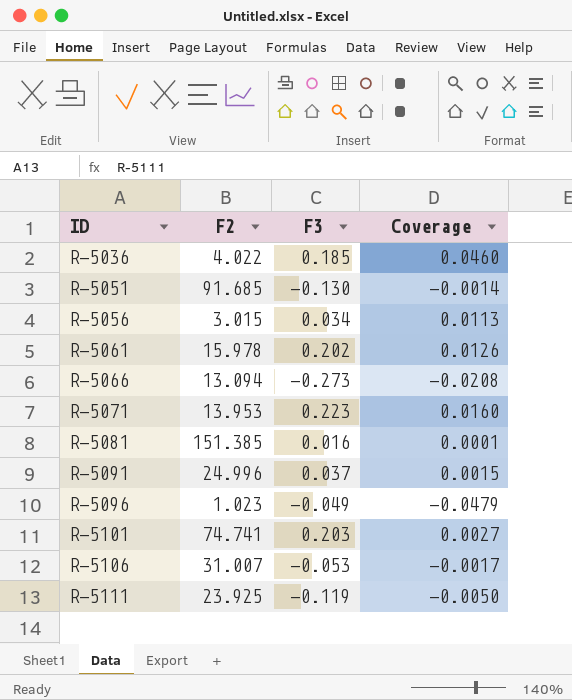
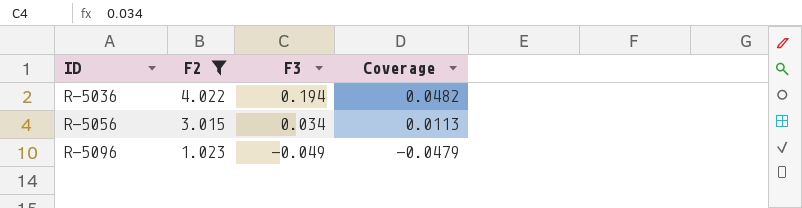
filter: none -> F2 <= 4.022
R-5036 | F3: 0.185 -> 0.194
R-5036 | Coverage: 0.0460 -> 0.0482

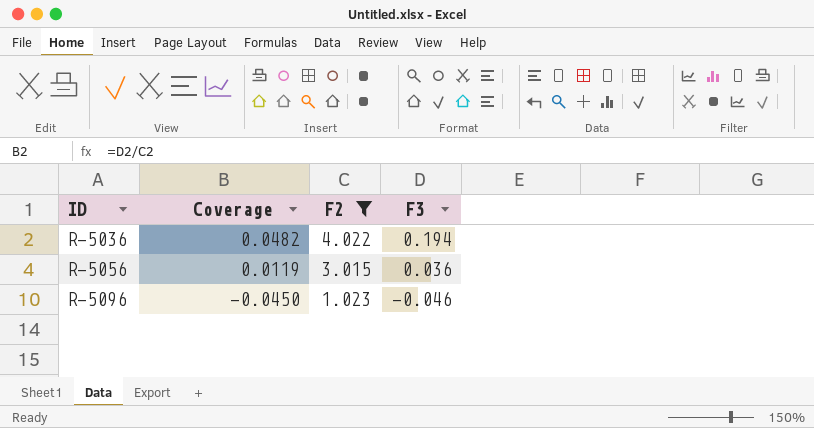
column Coverage | position: 4 -> 2
R-5056 | Coverage: 0.0113 -> 0.0119
R-5056 | F3: 0.034 -> 0.036
R-5096 | Coverage: -0.0479 -> -0.0450
R-5096 | F3: -0.049 -> -0.046

